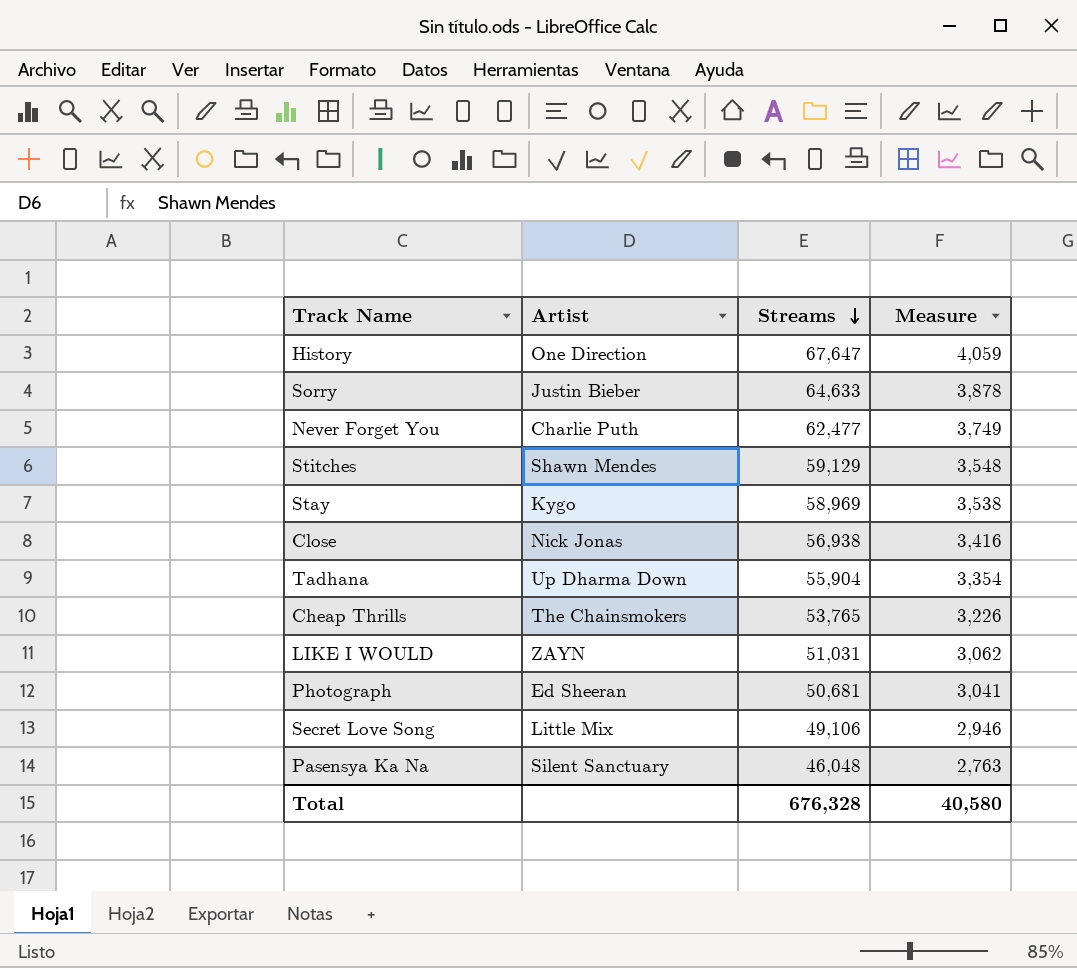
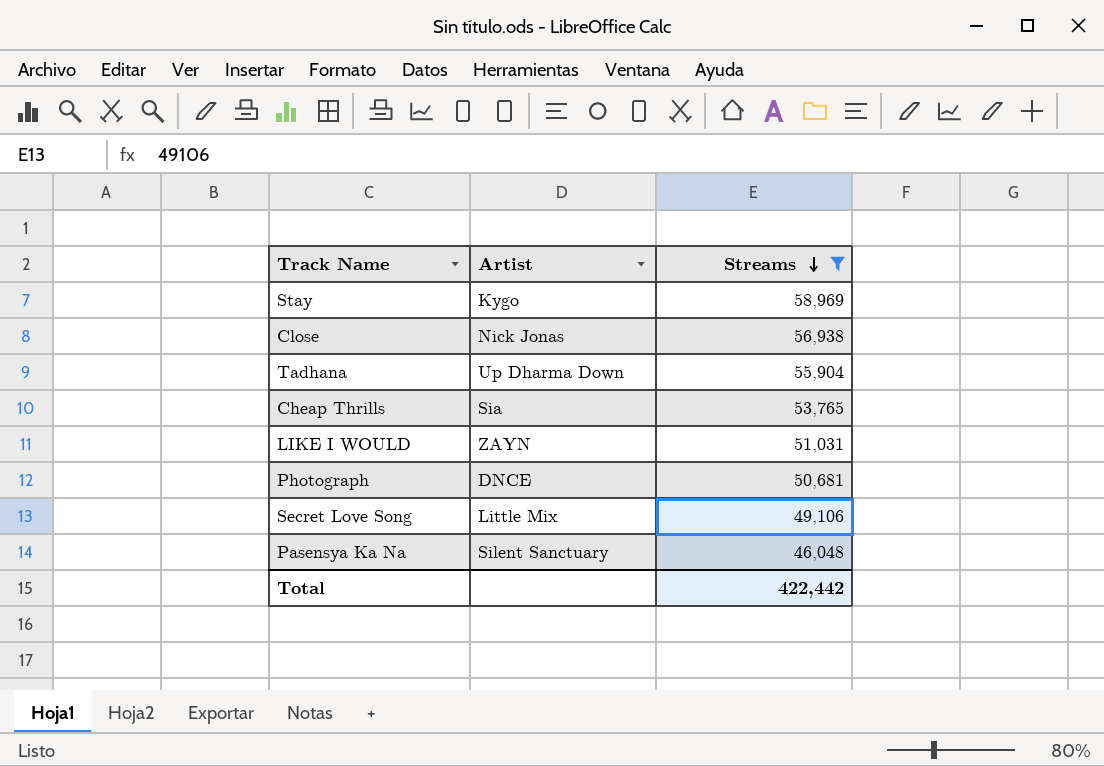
filter: none -> Streams <= 58,969
column Measure | formula: [Streams] * 0.06 -> none
Cheap Thrills | Artist: The Chainsmokers -> Sia
Photograph | Artist: Ed Sheeran -> DNCE
Total | Streams: 676,328 -> 422,442

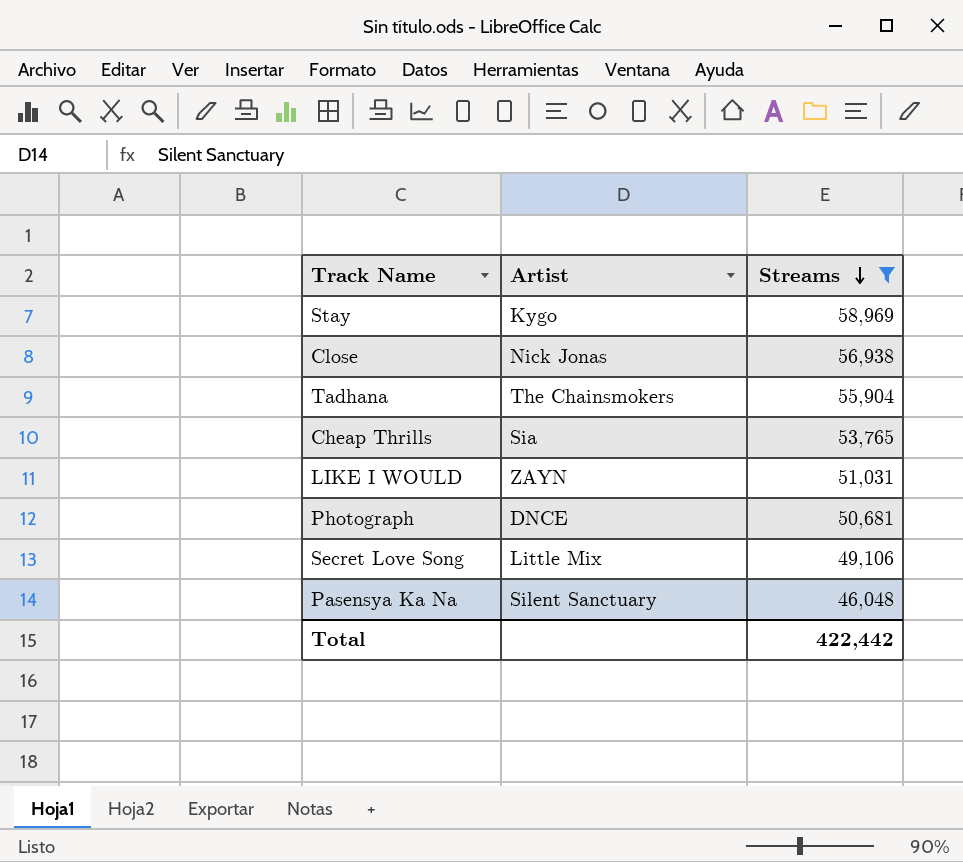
Tadhana | Artist: Up Dharma Down -> The Chainsmokers

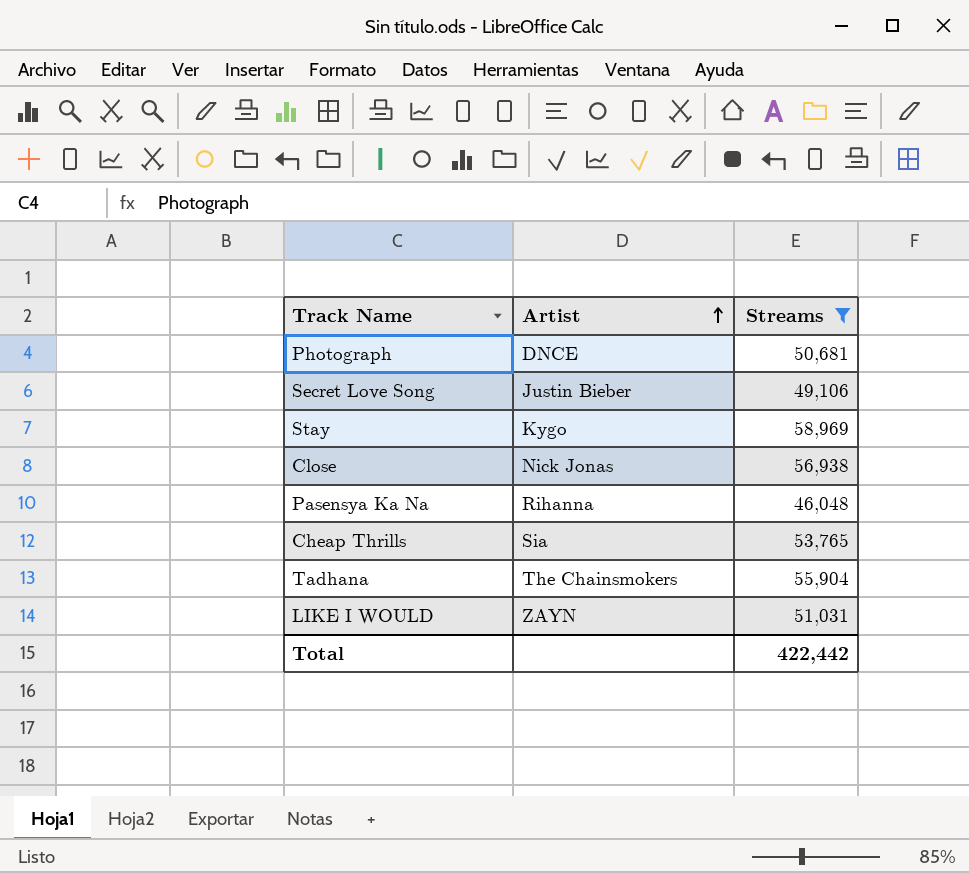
row order: Streams descending -> Artist ascending
Secret Love Song | Artist: Little Mix -> Justin Bieber
Pasensya Ka Na | Artist: Silent Sanctuary -> Rihanna

